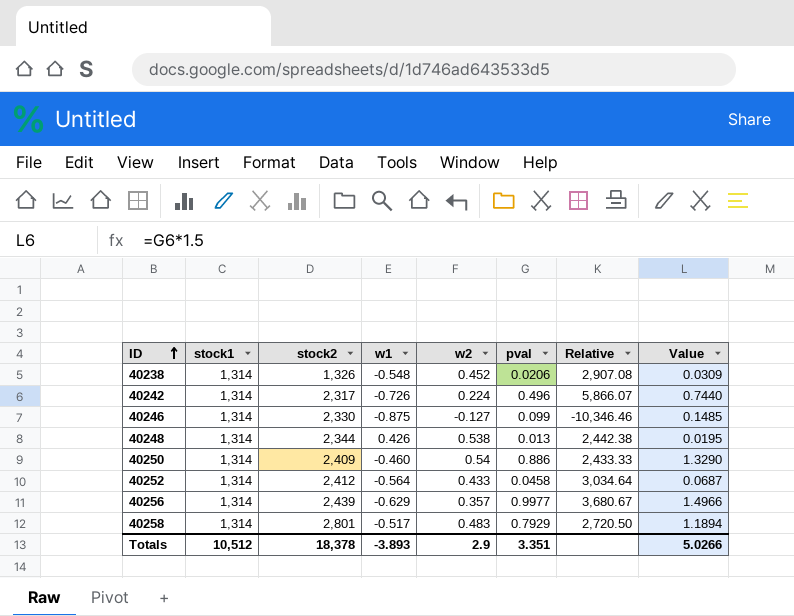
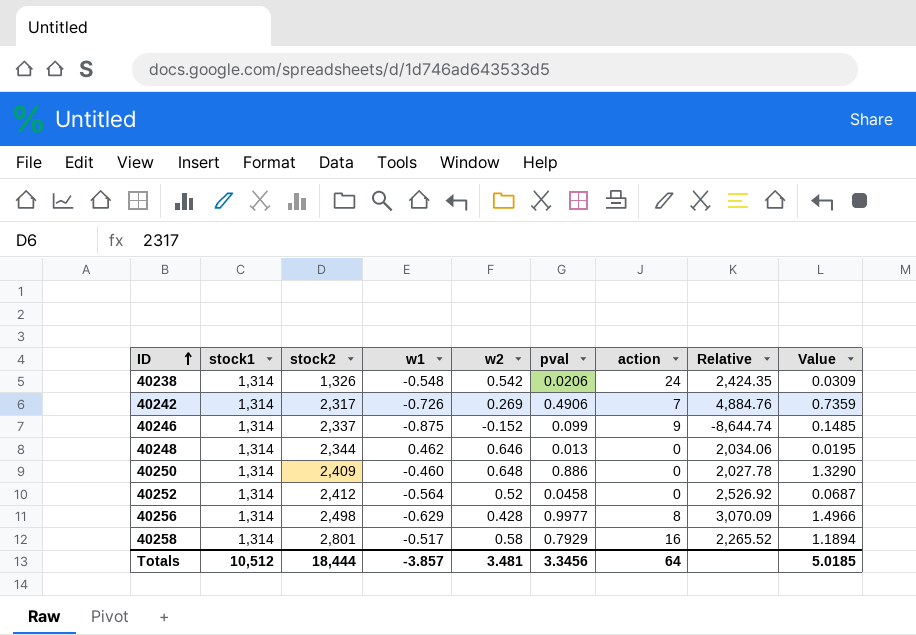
column action | position: none -> 7
40238 | w2: 0.452 -> 0.542
40238 | Relative: 2,907.08 -> 2,424.35
40242 | w2: 0.224 -> 0.269
40242 | pval: 0.496 -> 0.4906
40242 | Relative: 5,866.07 -> 4,884.76
40242 | Value: 0.7440 -> 0.7359
40246 | stock2: 2,330 -> 2,337
40246 | w2: -0.127 -> -0.152
40246 | Relative: -10,346.46 -> -8,644.74
40248 | w1: 0.426 -> 0.462
40248 | w2: 0.538 -> 0.646
40248 | Relative: 2,442.38 -> 2,034.06
40250 | w2: 0.54 -> 0.648
40250 | Relative: 2,433.33 -> 2,027.78
40252 | w2: 0.433 -> 0.52
40252 | Relative: 3,034.64 -> 2,526.92
40256 | stock2: 2,439 -> 2,498
40256 | w2: 0.357 -> 0.428
40256 | Relative: 3,680.67 -> 3,070.09
40258 | w2: 0.483 -> 0.58
40258 | Relative: 2,720.50 -> 2,265.52
Totals | stock2: 18,378 -> 18,444
Totals | w1: -3.893 -> -3.857
Totals | w2: 2.9 -> 3.481
Totals | pval: 3.351 -> 3.3456
Totals | Value: 5.0266 -> 5.0185

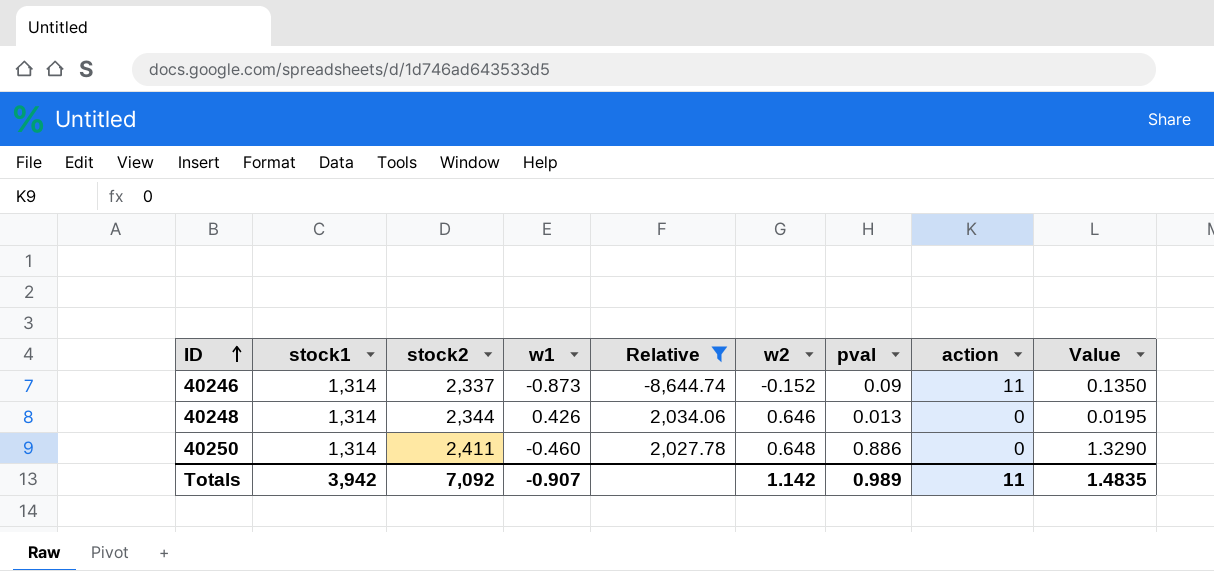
filter: none -> Relative <= 2,034.06
column Relative | position: 8 -> 5
40246 | w1: -0.875 -> -0.873
40246 | pval: 0.099 -> 0.09
40246 | action: 9 -> 11
40246 | Value: 0.1485 -> 0.1350
40248 | w1: 0.462 -> 0.426
40250 | stock2: 2,409 -> 2,411
Totals | stock1: 10,512 -> 3,942
Totals | stock2: 18,444 -> 7,092
Totals | w1: -3.857 -> -0.907
Totals | w2: 3.481 -> 1.142
Totals | pval: 3.3456 -> 0.989
Totals | action: 64 -> 11
Totals | Value: 5.0185 -> 1.4835

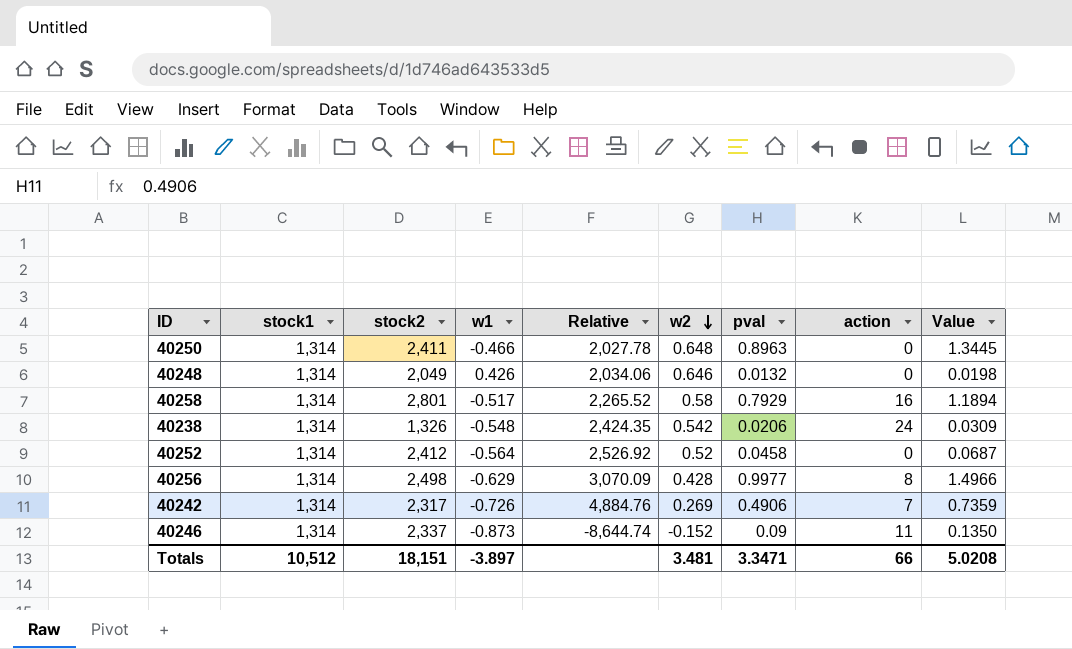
filter: Relative <= 2,034.06 -> none
row order: ID ascending -> w2 descending
40250 | w1: -0.460 -> -0.466
40250 | pval: 0.886 -> 0.8963
40250 | Value: 1.3290 -> 1.3445
40248 | stock2: 2,344 -> 2,049
40248 | pval: 0.013 -> 0.0132
40248 | Value: 0.0195 -> 0.0198
Totals | stock1: 3,942 -> 10,512
Totals | stock2: 7,092 -> 18,151
Totals | w1: -0.907 -> -3.897
Totals | w2: 1.142 -> 3.481
Totals | pval: 0.989 -> 3.3471
Totals | action: 11 -> 66
Totals | Value: 1.4835 -> 5.0208

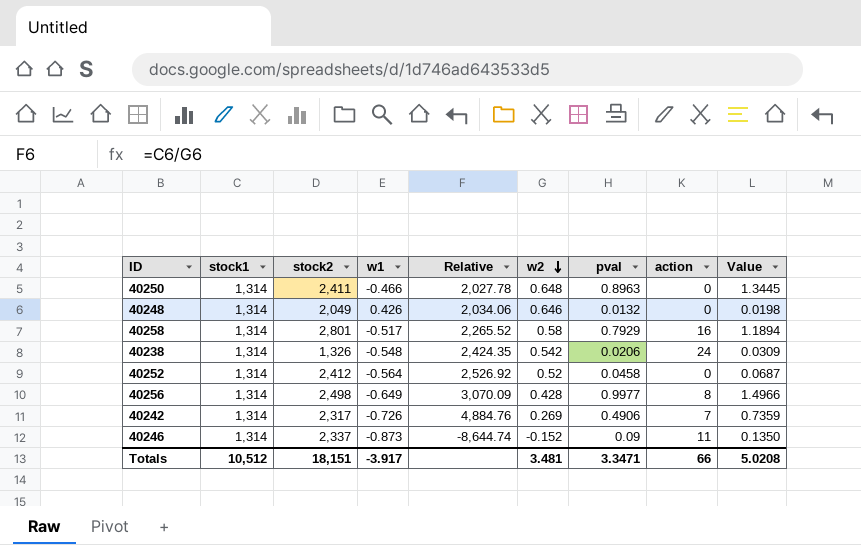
40256 | w1: -0.629 -> -0.649
Totals | w1: -3.897 -> -3.917

